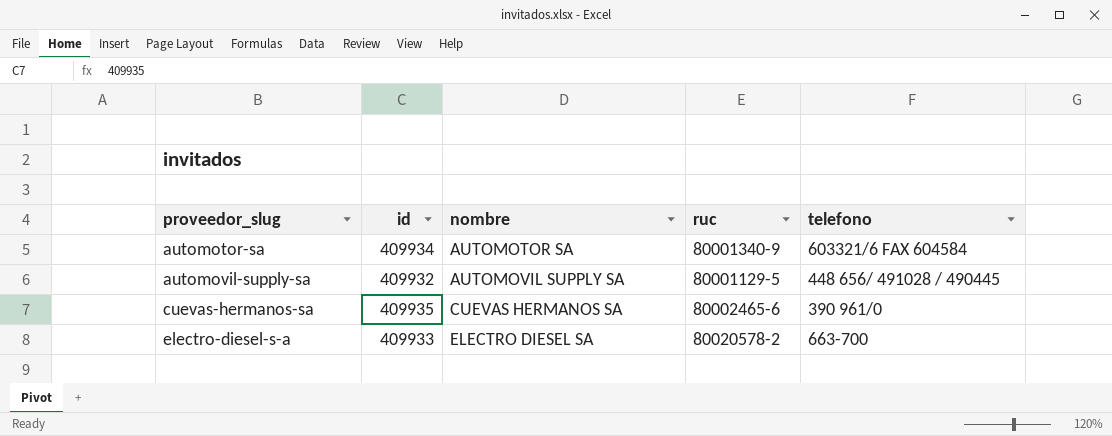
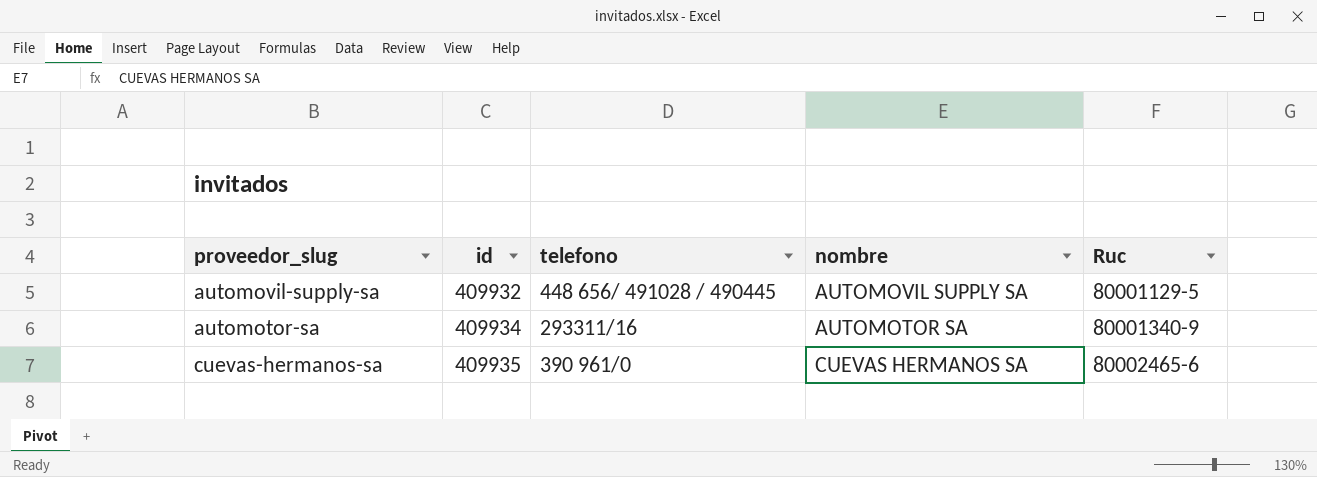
row order: proveedor_slug ascending -> id ascending
column telefono | position: 5 -> 3
column name: ruc -> Ruc
row electro-diesel-s-a: 409933 | ELECTRO DIESEL SA | 80020578-2 | 663-700 -> none
automotor-sa | telefono: 603321/6 FAX 604584 -> 293311/16

